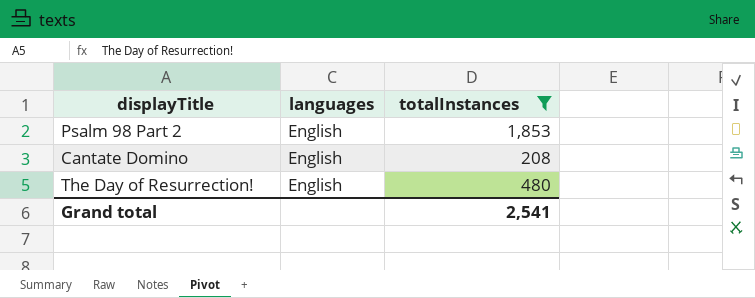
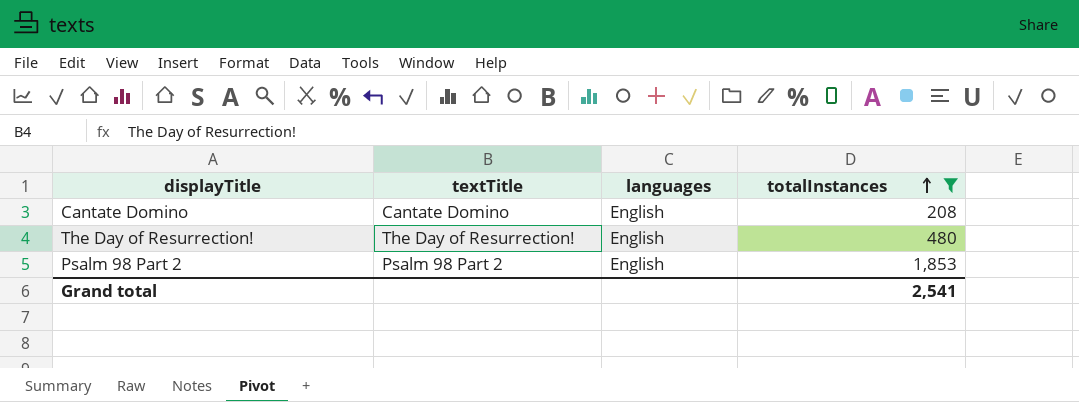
row order: none -> totalInstances ascending
column textTitle | position: none -> 2

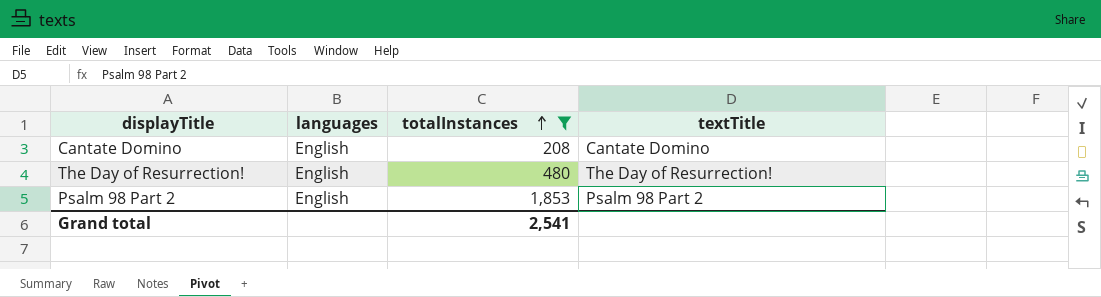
column textTitle | position: 2 -> 4

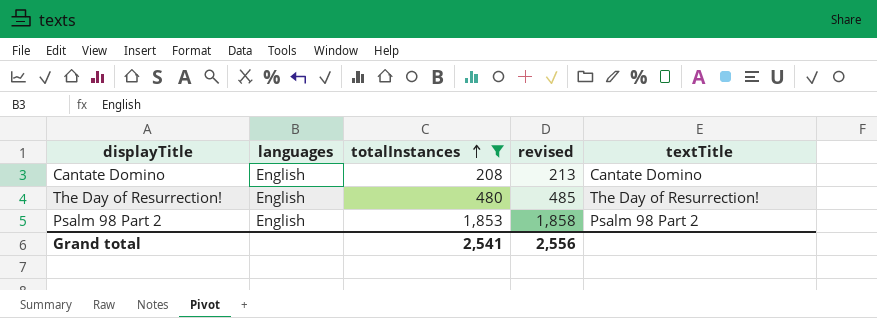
column revised | formula: none -> [totalInstances] + 5

